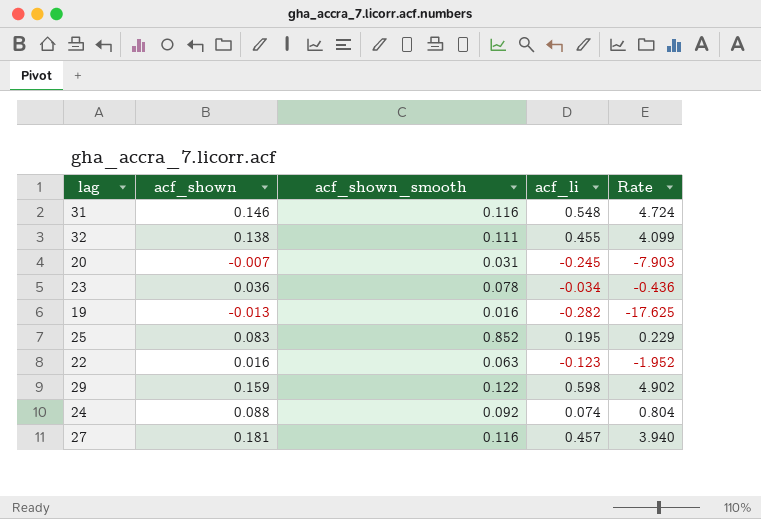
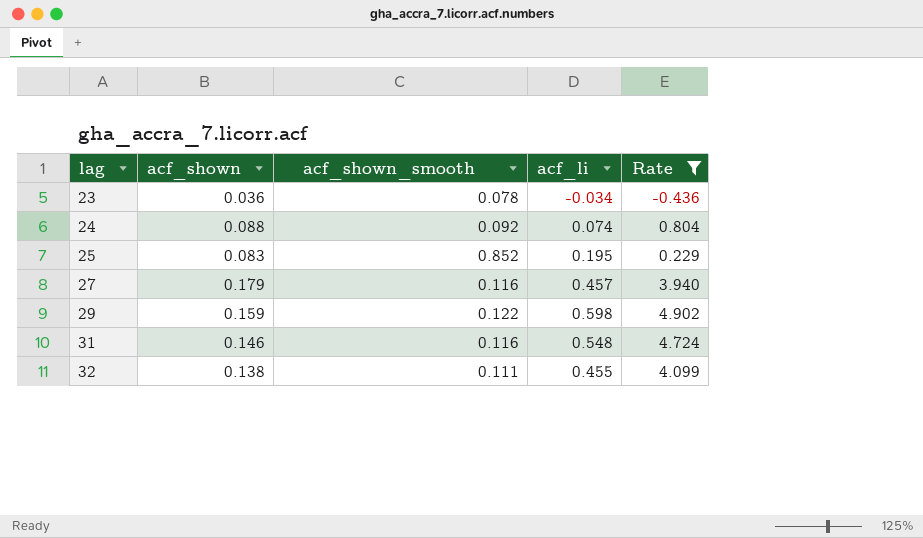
filter: none -> Rate >= -0.436
row order: none -> lag ascending
27 | acf_shown: 0.181 -> 0.179

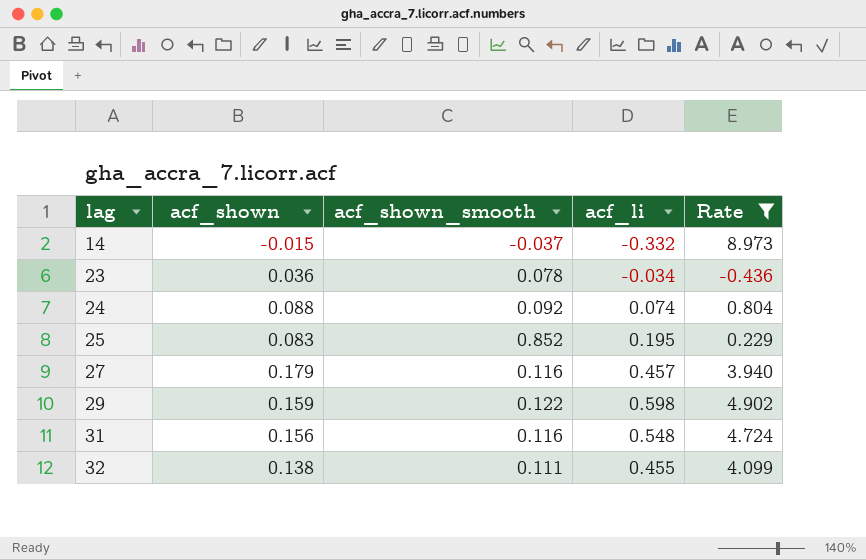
row 14: none -> -0.015 | -0.037 | -0.332 | 8.973
31 | acf_shown: 0.146 -> 0.156

